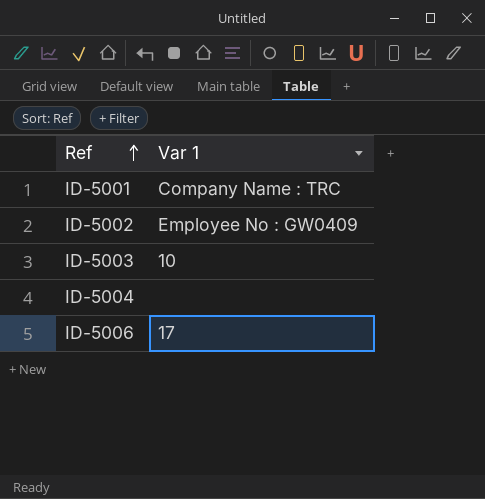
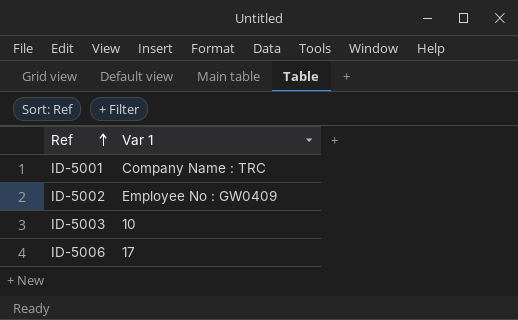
row ID-5004: none -> none

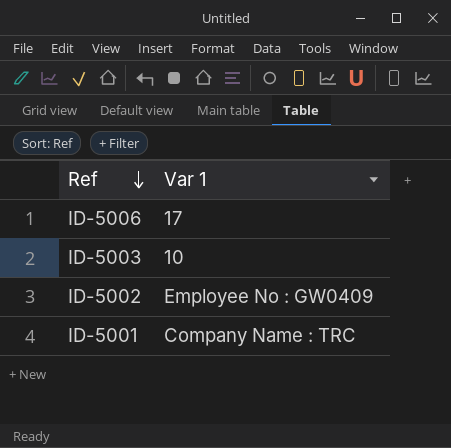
row order: Ref ascending -> Ref descending

